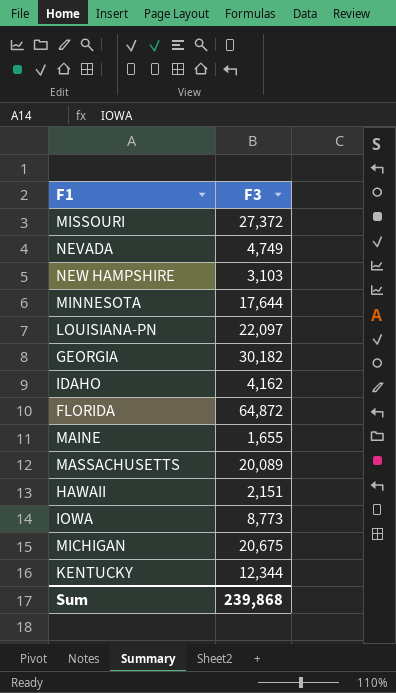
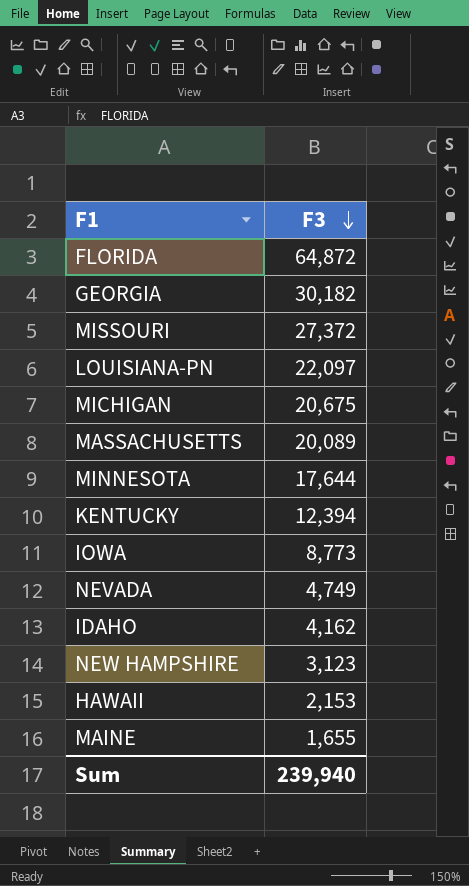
row order: none -> F3 descending
KENTUCKY | F3: 12,344 -> 12,394
NEW HAMPSHIRE | F3: 3,103 -> 3,123
HAWAII | F3: 2,151 -> 2,153
Sum | F3: 239,868 -> 239,940

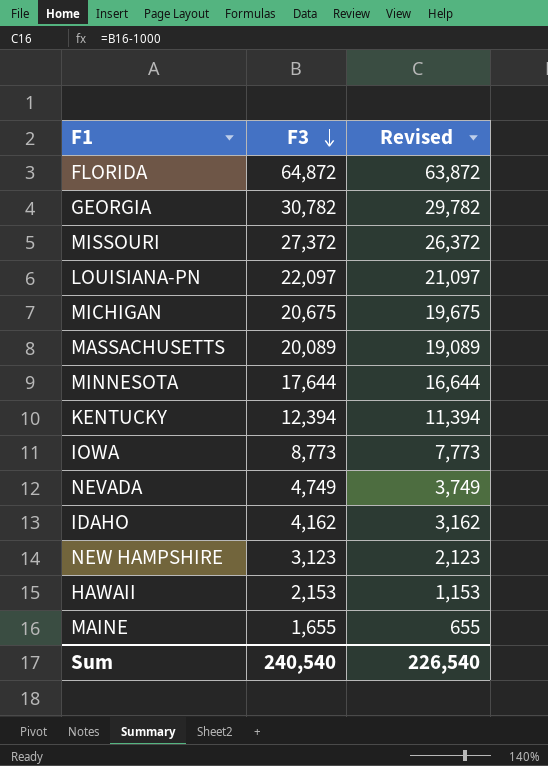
column Revised | formula: none -> [F3] - 1000
GEORGIA | F3: 30,182 -> 30,782
Sum | F3: 239,940 -> 240,540

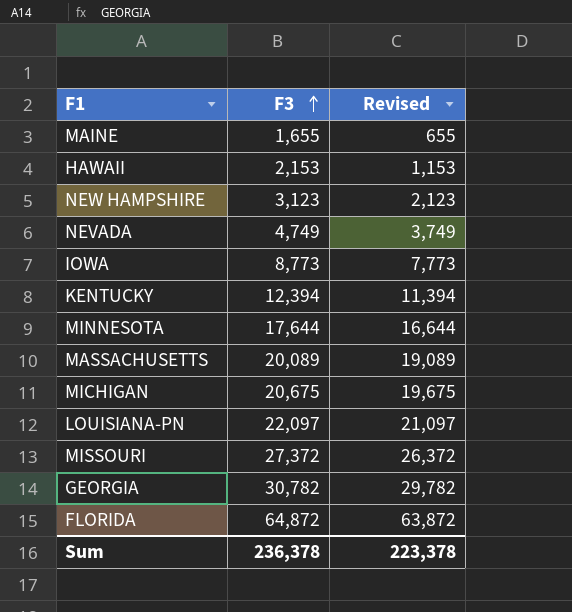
row order: F3 descending -> F3 ascending
row IDAHO: 4,162 | 3,162 -> none
Sum | F3: 240,540 -> 236,378
Sum | Revised: 226,540 -> 223,378

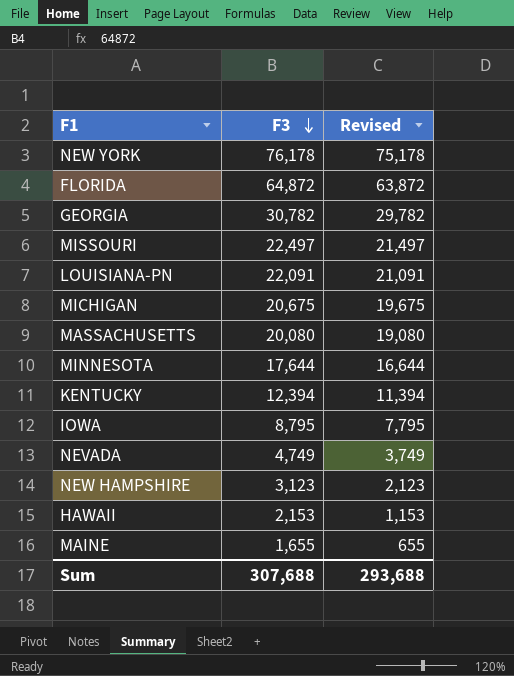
row order: F3 ascending -> F3 descending
row NEW YORK: none -> 76,178 | 75,178
MISSOURI | F3: 27,372 -> 22,497
MISSOURI | Revised: 26,372 -> 21,497
LOUISIANA-PN | F3: 22,097 -> 22,091
LOUISIANA-PN | Revised: 21,097 -> 21,091
MASSACHUSETTS | F3: 20,089 -> 20,080
MASSACHUSETTS | Revised: 19,089 -> 19,080
IOWA | F3: 8,773 -> 8,795
IOWA | Revised: 7,773 -> 7,795
Sum | F3: 236,378 -> 307,688
Sum | Revised: 223,378 -> 293,688

